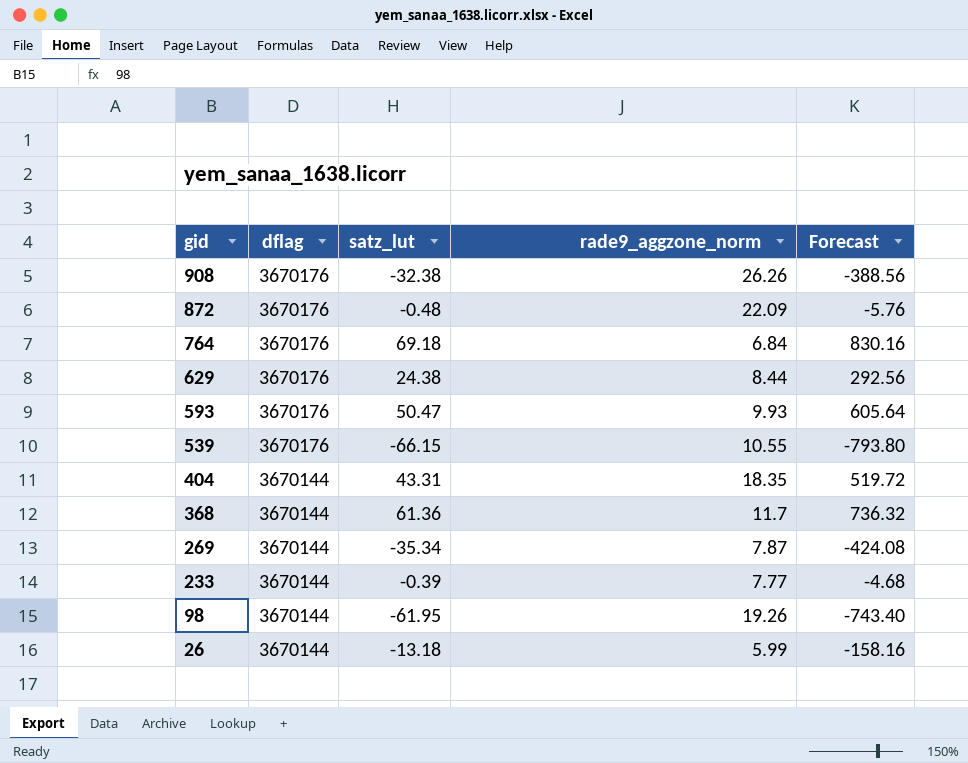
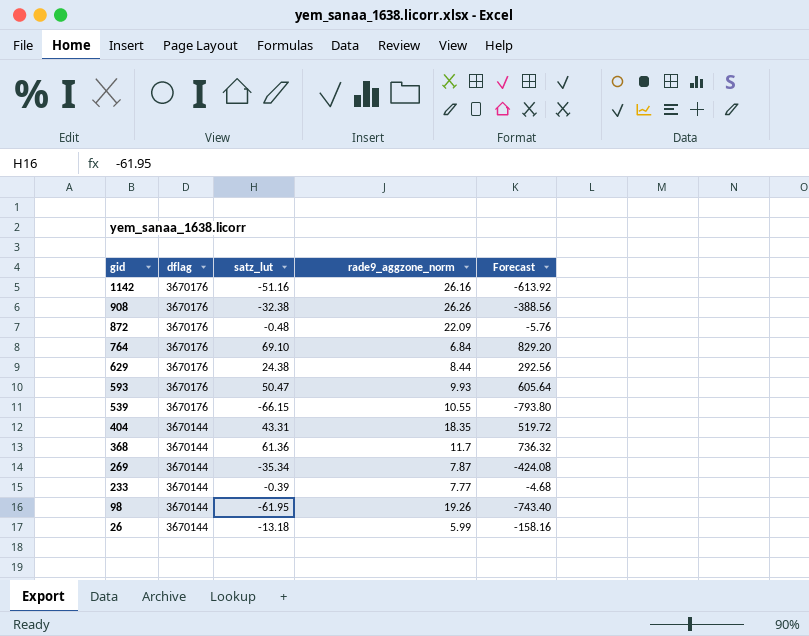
row 1142: none -> 3670176 | -51.16 | 26.16 | -613.92
764 | satz_lut: 69.18 -> 69.10
764 | Forecast: 830.16 -> 829.20

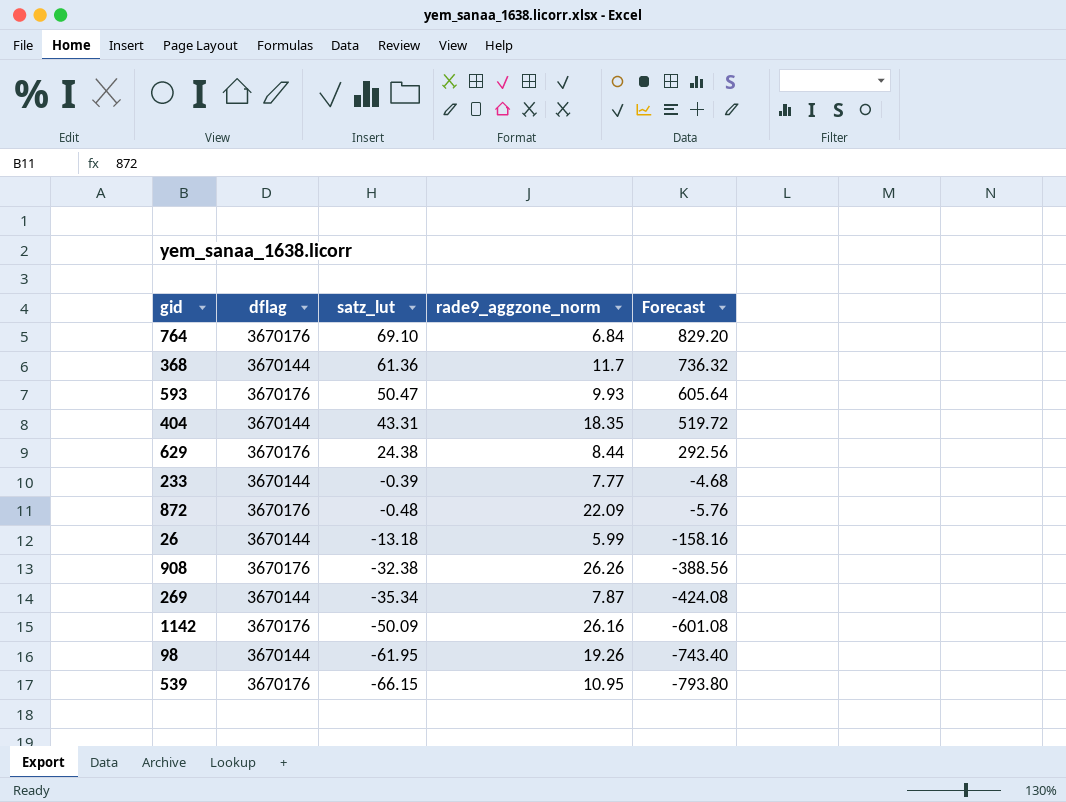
row order: gid descending -> satz_lut descending
1142 | satz_lut: -51.16 -> -50.09
1142 | Forecast: -613.92 -> -601.08
539 | rade9_aggzone_norm: 10.55 -> 10.95

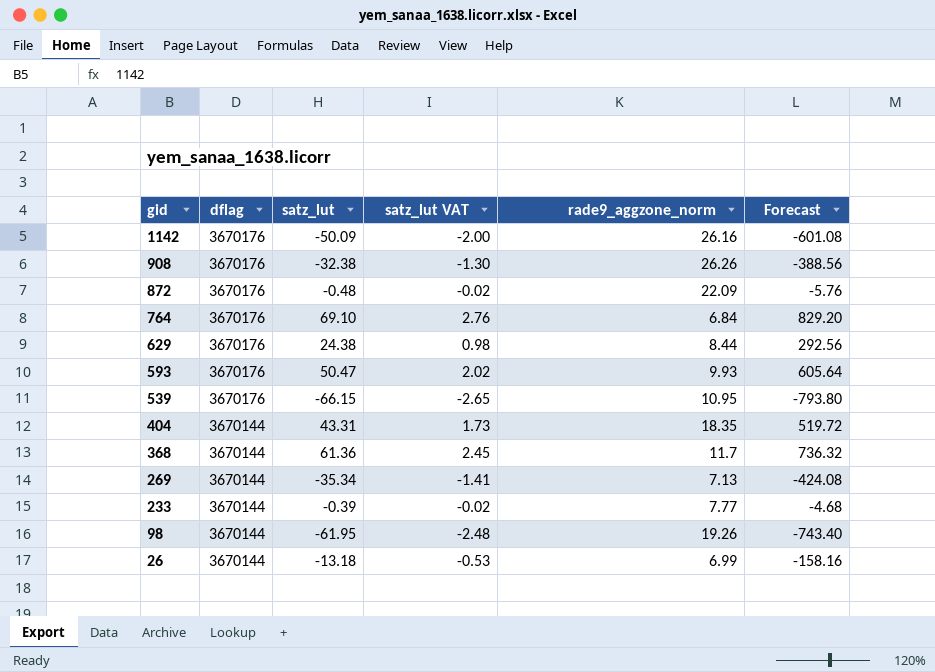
row order: satz_lut descending -> gid descending
column satz_lut VAT | formula: none -> [satz_lut] * 0.04
269 | rade9_aggzone_norm: 7.87 -> 7.13
26 | rade9_aggzone_norm: 5.99 -> 6.99

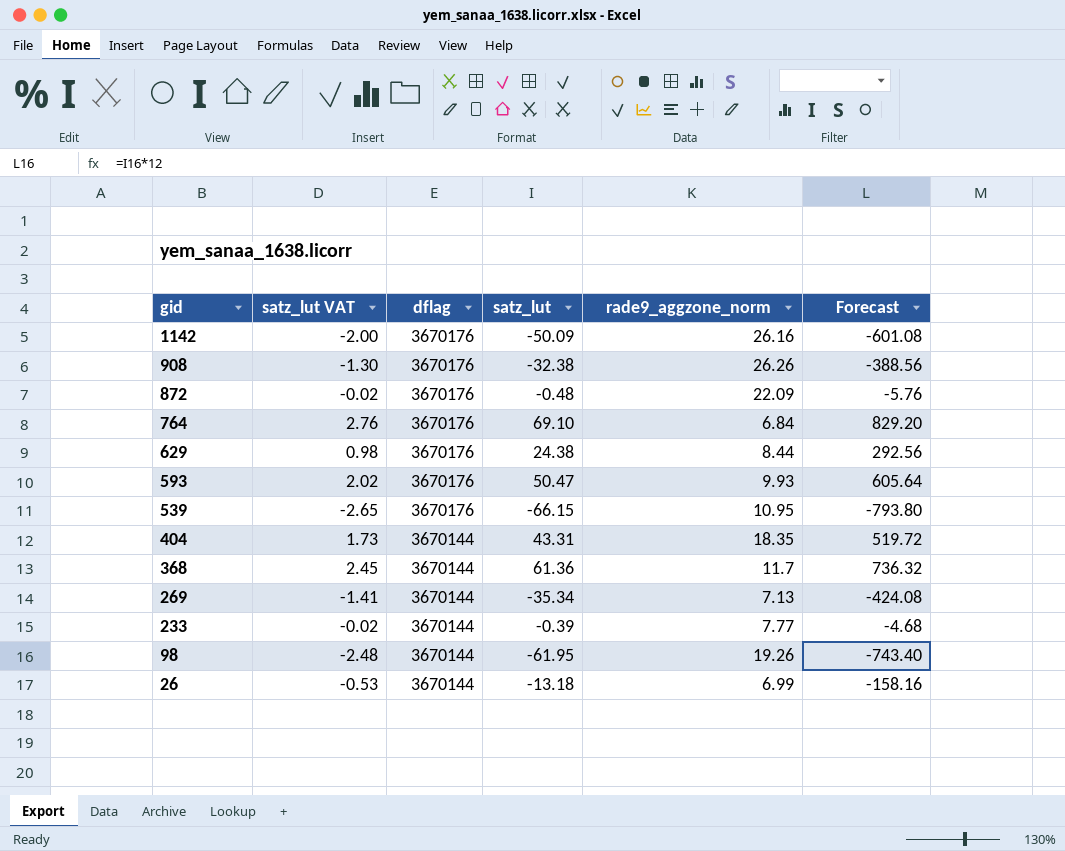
column satz_lut VAT | position: 4 -> 2

